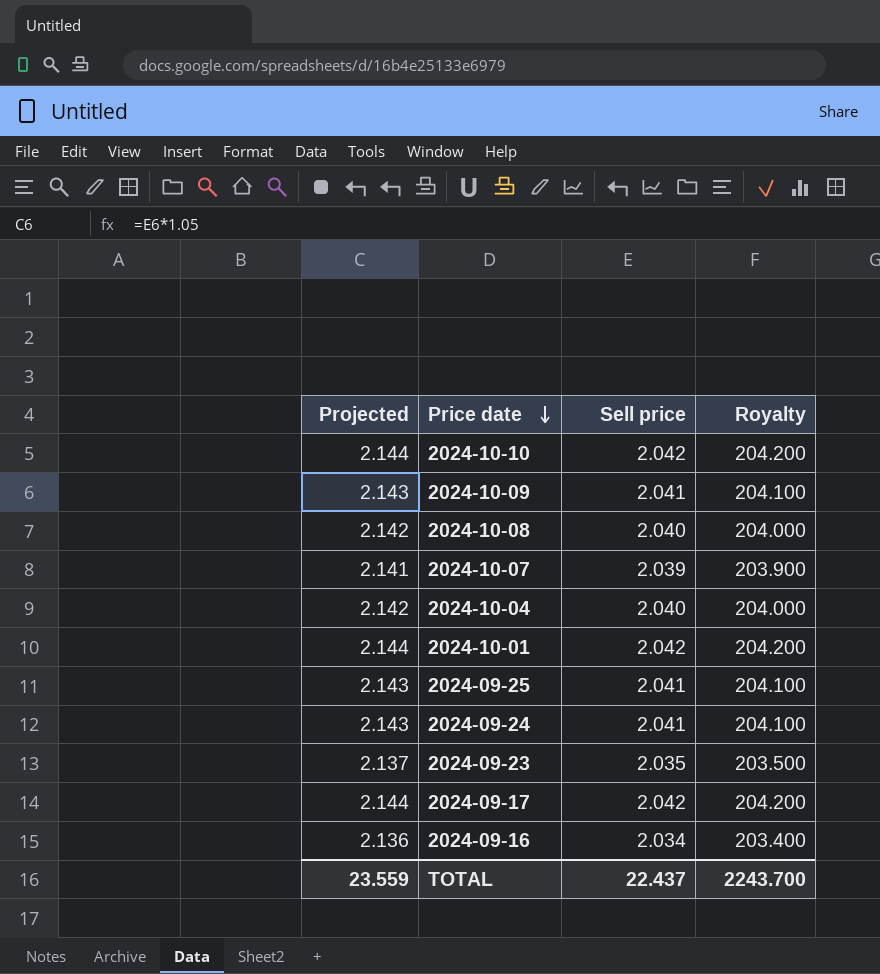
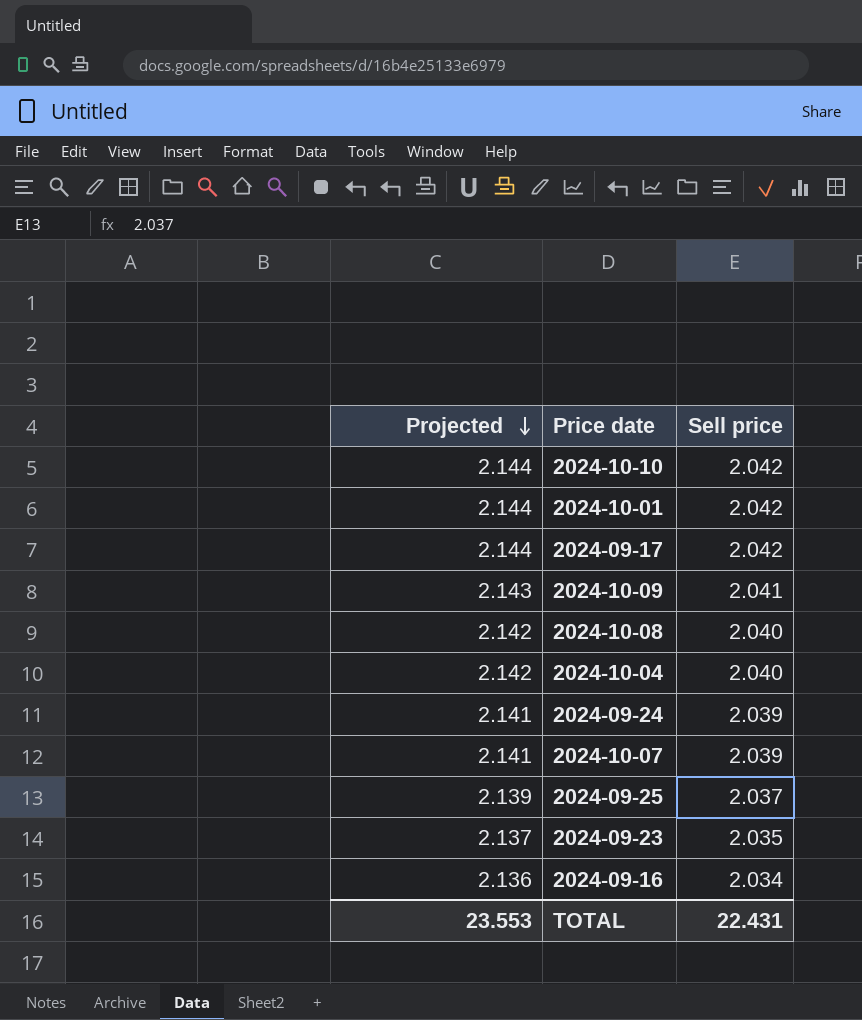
row order: Price date descending -> Projected descending
column Royalty | formula: [Sell price] * 100 -> none
2024-09-24 | Projected: 2.143 -> 2.141
2024-09-24 | Sell price: 2.041 -> 2.039
2024-09-25 | Projected: 2.143 -> 2.139
2024-09-25 | Sell price: 2.041 -> 2.037
TOTAL | Projected: 23.559 -> 23.553
TOTAL | Sell price: 22.437 -> 22.431

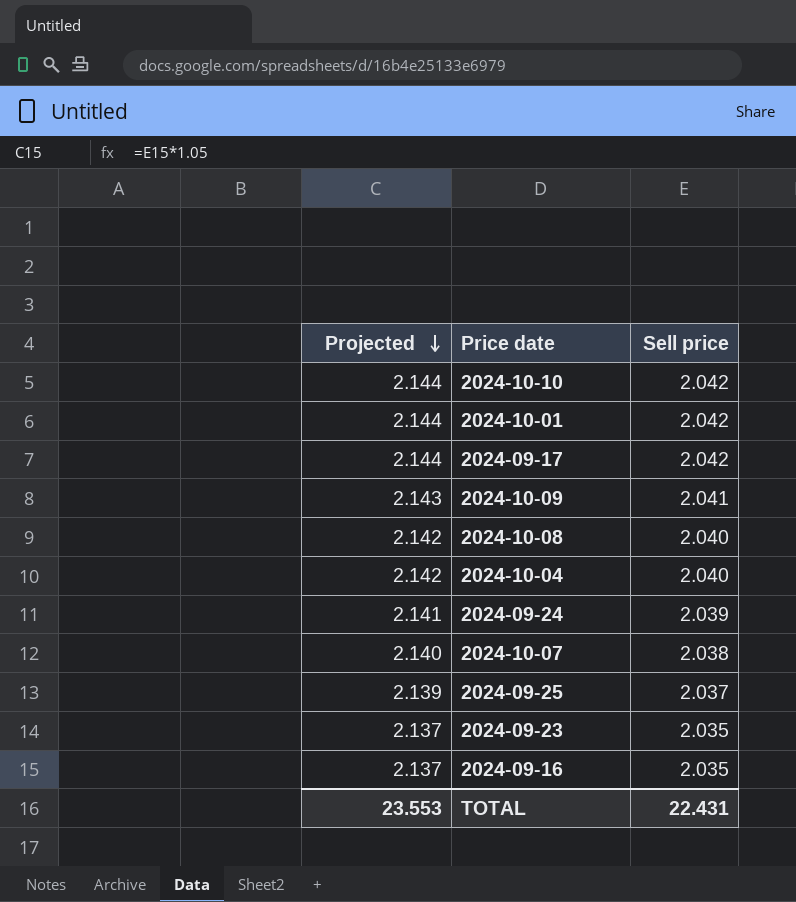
2024-10-07 | Projected: 2.141 -> 2.140
2024-10-07 | Sell price: 2.039 -> 2.038
2024-09-16 | Projected: 2.136 -> 2.137
2024-09-16 | Sell price: 2.034 -> 2.035

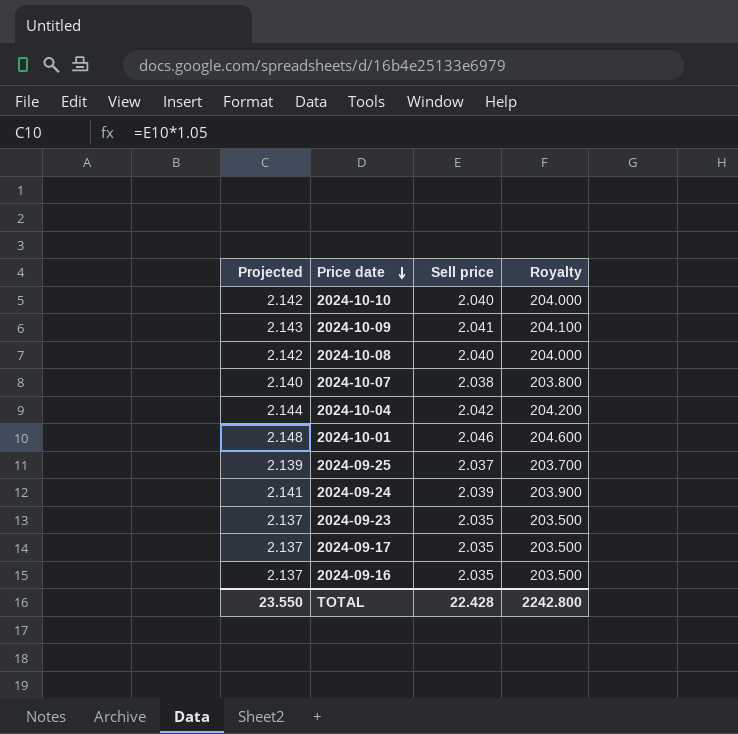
row order: Projected descending -> Price date descending
column Royalty | formula: none -> [Sell price] * 100
2024-10-10 | Projected: 2.144 -> 2.142
2024-10-10 | Sell price: 2.042 -> 2.040
2024-10-04 | Projected: 2.142 -> 2.144
2024-10-04 | Sell price: 2.040 -> 2.042
2024-10-01 | Projected: 2.144 -> 2.148
2024-10-01 | Sell price: 2.042 -> 2.046
2024-09-17 | Projected: 2.144 -> 2.137
2024-09-17 | Sell price: 2.042 -> 2.035
TOTAL | Projected: 23.553 -> 23.550
TOTAL | Sell price: 22.431 -> 22.428

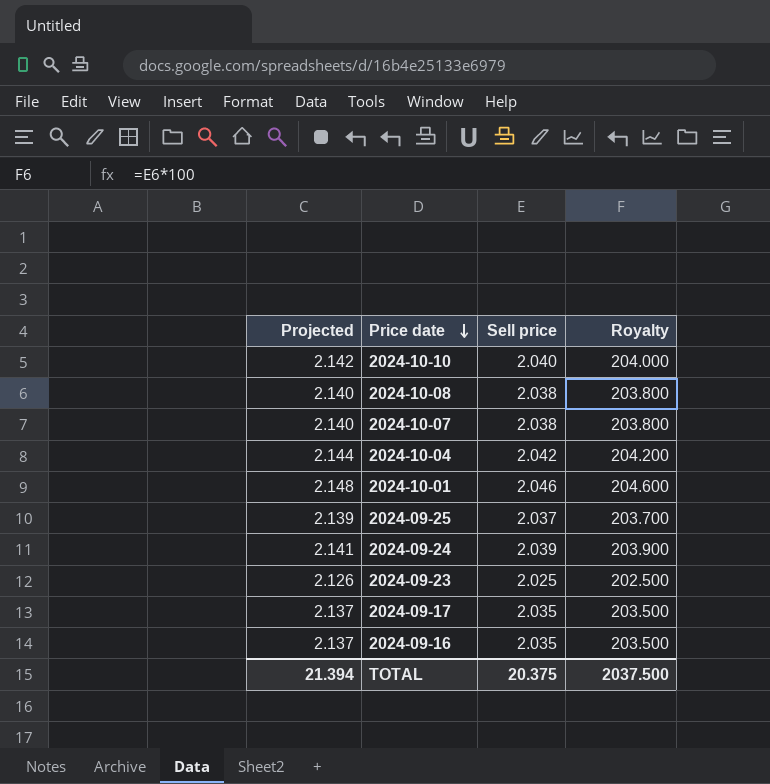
row 2024-10-09: 2.143 | 2.041 | 204.100 -> none
2024-10-08 | Projected: 2.142 -> 2.140
2024-10-08 | Sell price: 2.040 -> 2.038
2024-10-08 | Royalty: 204.000 -> 203.800
2024-09-23 | Projected: 2.137 -> 2.126
2024-09-23 | Sell price: 2.035 -> 2.025
2024-09-23 | Royalty: 203.500 -> 202.500
TOTAL | Projected: 23.550 -> 21.394
TOTAL | Sell price: 22.428 -> 20.375
TOTAL | Royalty: 2242.800 -> 2037.500

